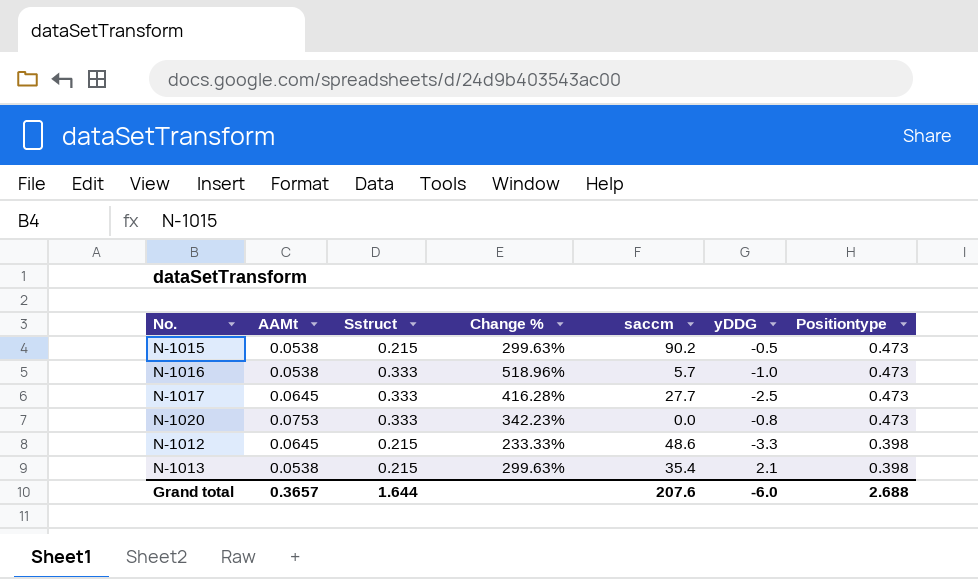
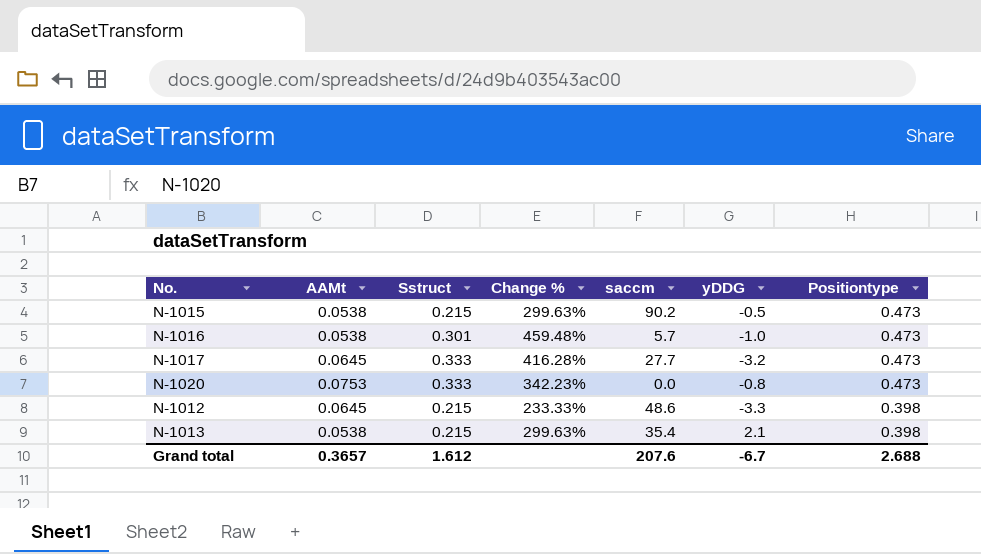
N-1016 | Sstruct: 0.333 -> 0.301
N-1016 | Change %: 518.96% -> 459.48%
N-1017 | yDDG: -2.5 -> -3.2
Grand total | Sstruct: 1.644 -> 1.612
Grand total | yDDG: -6.0 -> -6.7

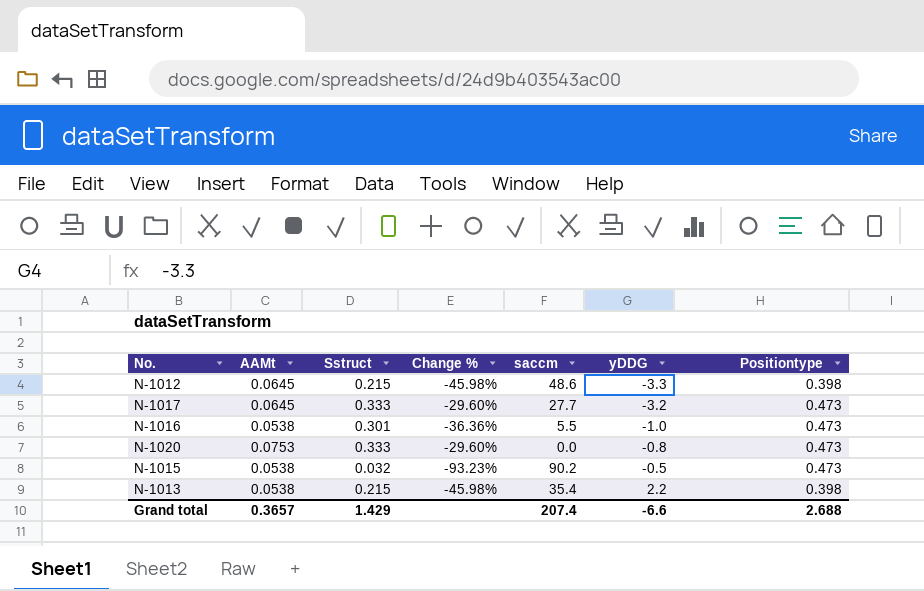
row order: Positiontype descending -> yDDG ascending
column Change % | formula: ([Sstruct] - [AAMt]) / [AAMt] -> ([Sstruct] - [Positiontype]) / [Positiontype]
N-1016 | saccm: 5.7 -> 5.5
N-1015 | Sstruct: 0.215 -> 0.032
N-1013 | yDDG: 2.1 -> 2.2
Grand total | Sstruct: 1.612 -> 1.429
Grand total | saccm: 207.6 -> 207.4
Grand total | yDDG: -6.7 -> -6.6

